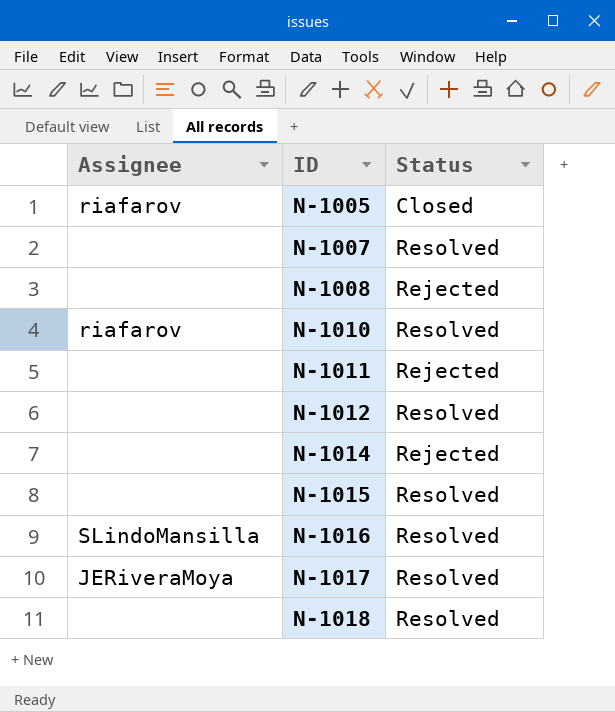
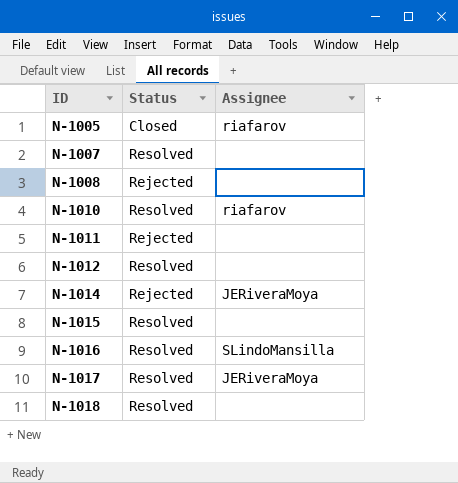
column Assignee | position: 1 -> 3
N-1014 | Assignee: none -> JERiveraMoya

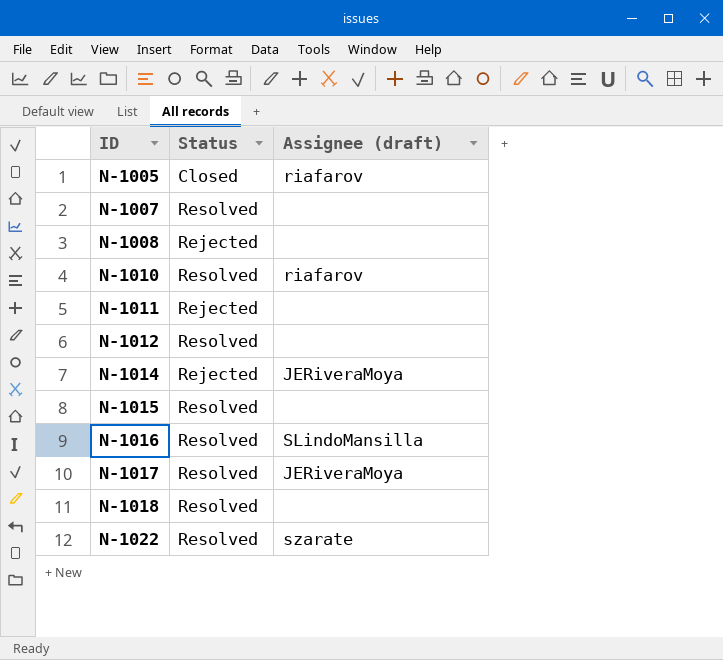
column name: Assignee -> Assignee (draft)
row N-1022: none -> Resolved | szarate

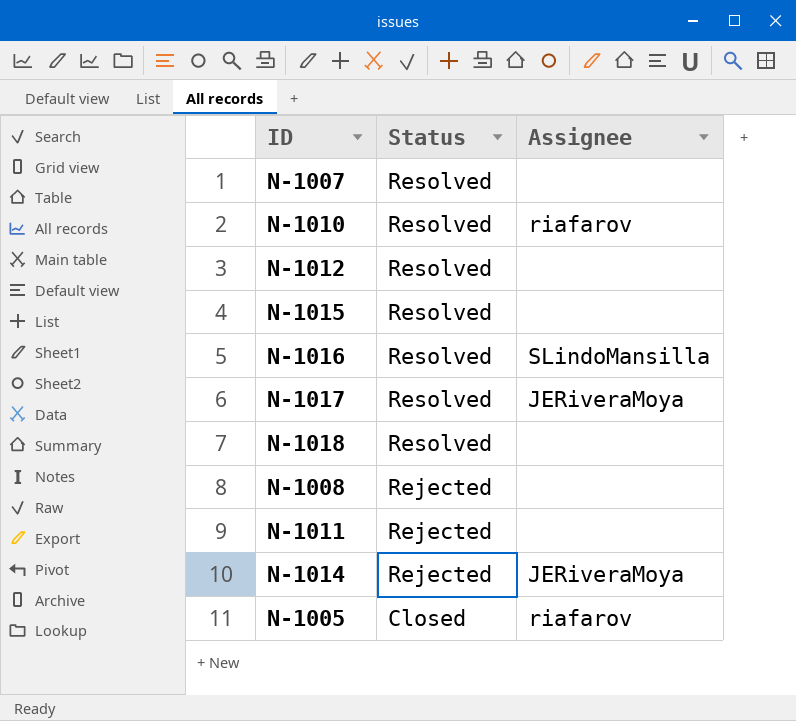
row order: ID ascending -> Status descending
column name: Assignee (draft) -> Assignee
row N-1022: Resolved | szarate -> none

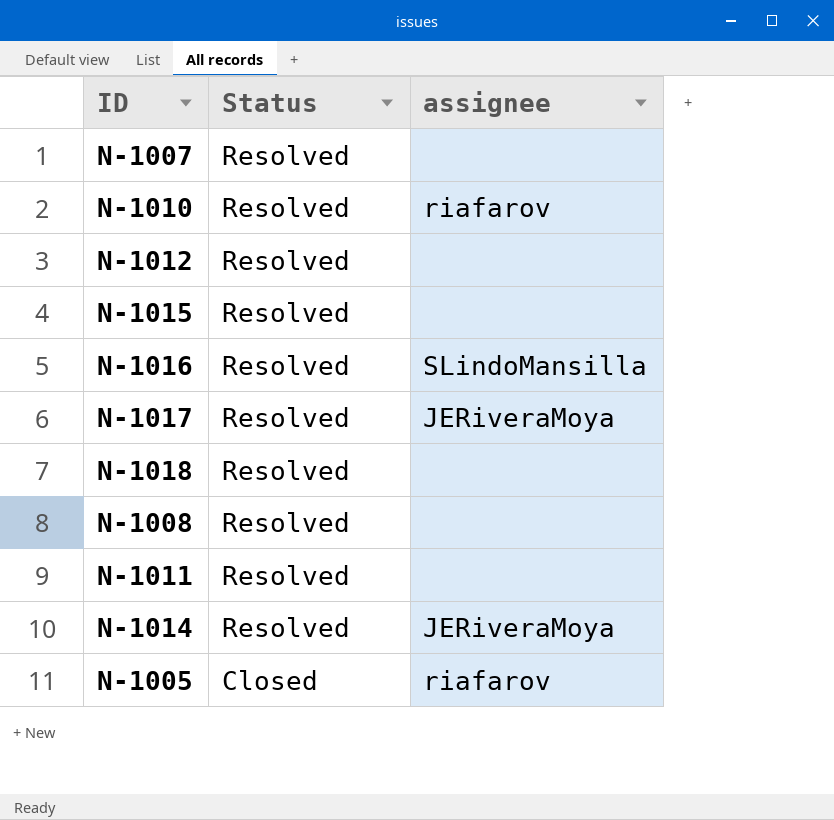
column name: Assignee -> assignee
N-1008 | Status: Rejected -> Resolved
N-1011 | Status: Rejected -> Resolved
N-1014 | Status: Rejected -> Resolved

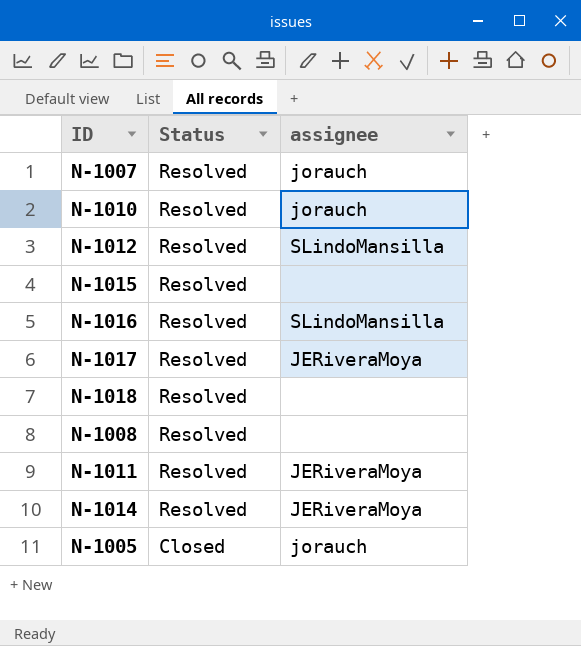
N-1007 | assignee: none -> jorauch
N-1010 | assignee: riafarov -> jorauch
N-1012 | assignee: none -> SLindoMansilla
N-1011 | assignee: none -> JERiveraMoya
N-1005 | assignee: riafarov -> jorauch

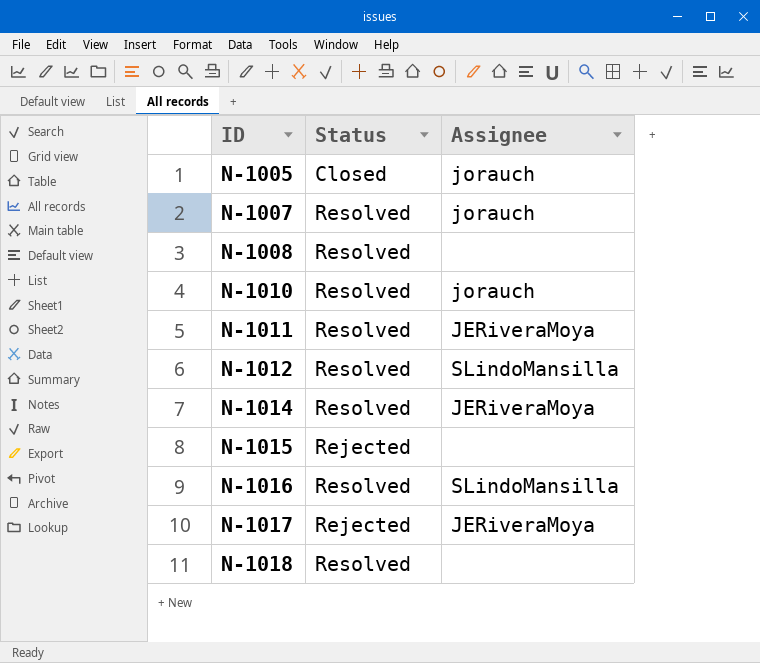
row order: Status descending -> ID ascending
column name: assignee -> Assignee
N-1015 | Status: Resolved -> Rejected
N-1017 | Status: Resolved -> Rejected

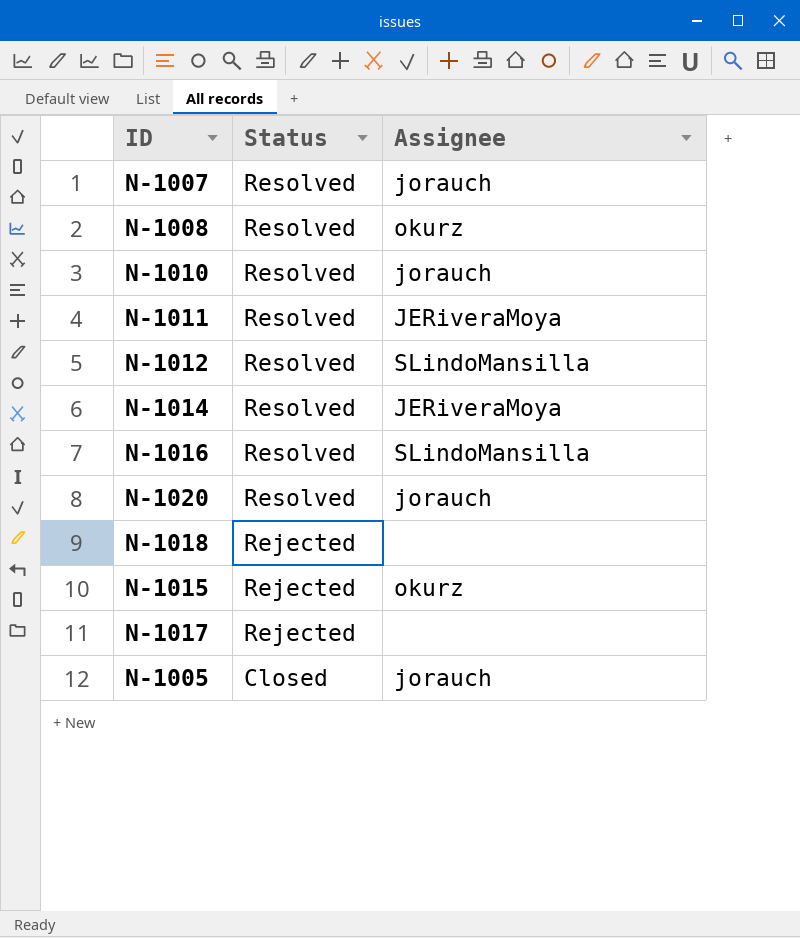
row order: ID ascending -> Status descending
N-1008 | Assignee: none -> okurz
row N-1020: none -> Resolved | jorauch
N-1018 | Status: Resolved -> Rejected
N-1015 | Assignee: none -> okurz
N-1017 | Assignee: JERiveraMoya -> none

